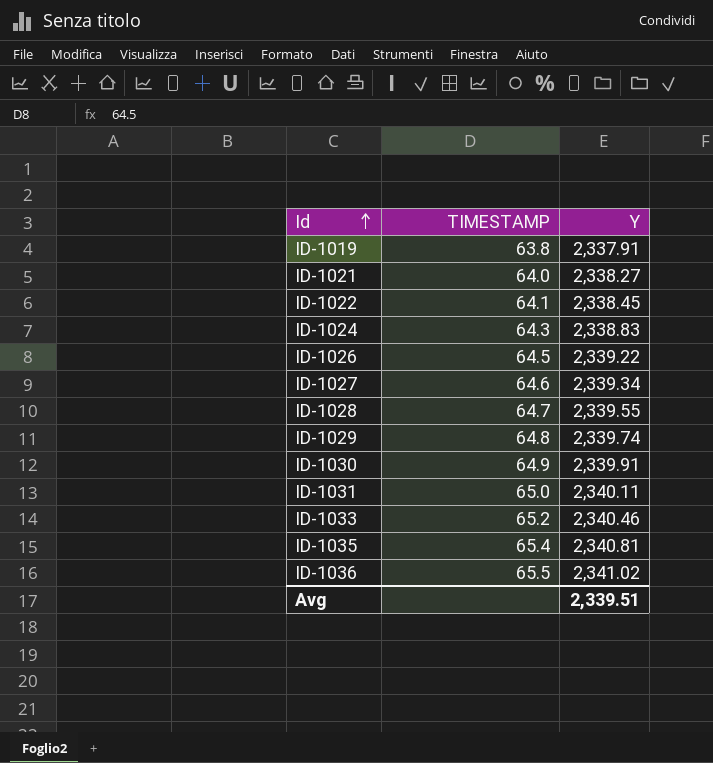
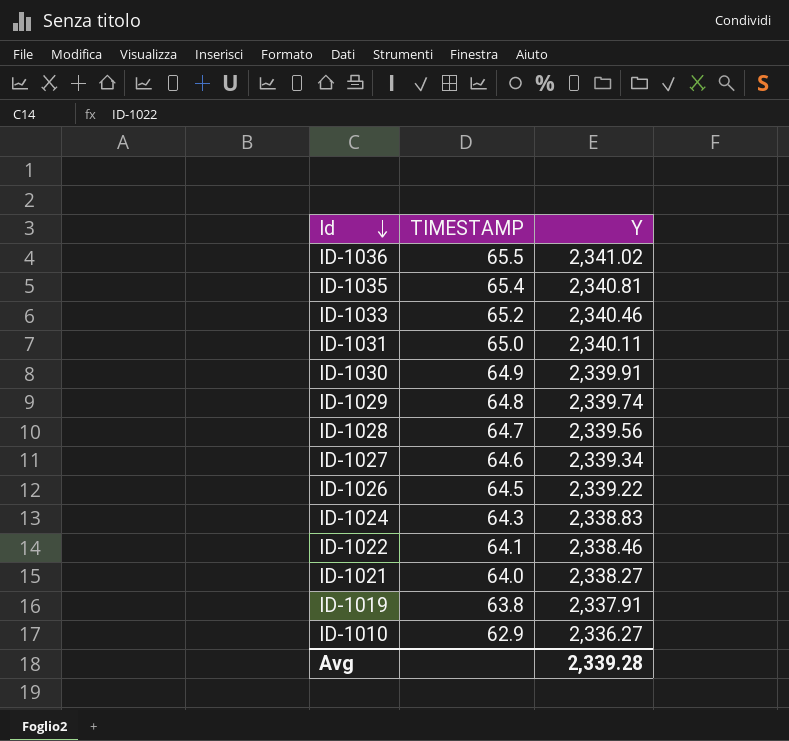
row order: Id ascending -> Id descending
ID-1028 | Y: 2,339.55 -> 2,339.56
ID-1022 | Y: 2,338.45 -> 2,338.46
row ID-1010: none -> 62.9 | 2,336.27
Avg | Y: 2,339.51 -> 2,339.28

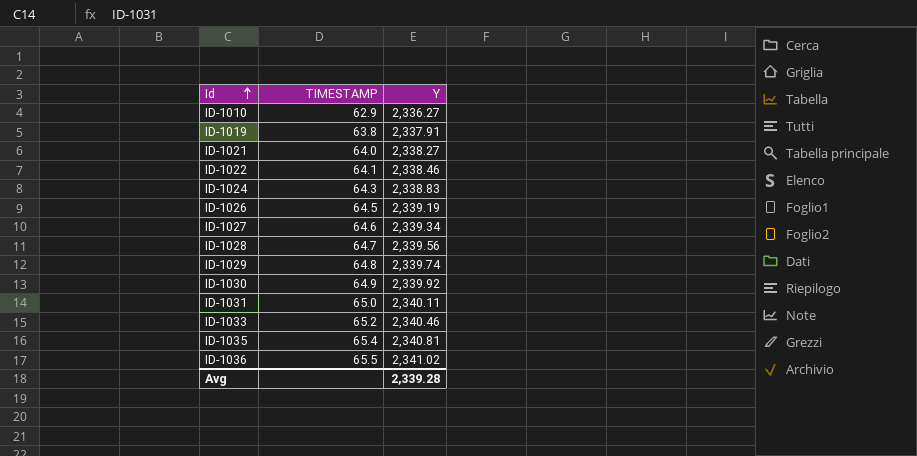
row order: Id descending -> Id ascending
ID-1026 | Y: 2,339.22 -> 2,339.19
ID-1030 | Y: 2,339.91 -> 2,339.92

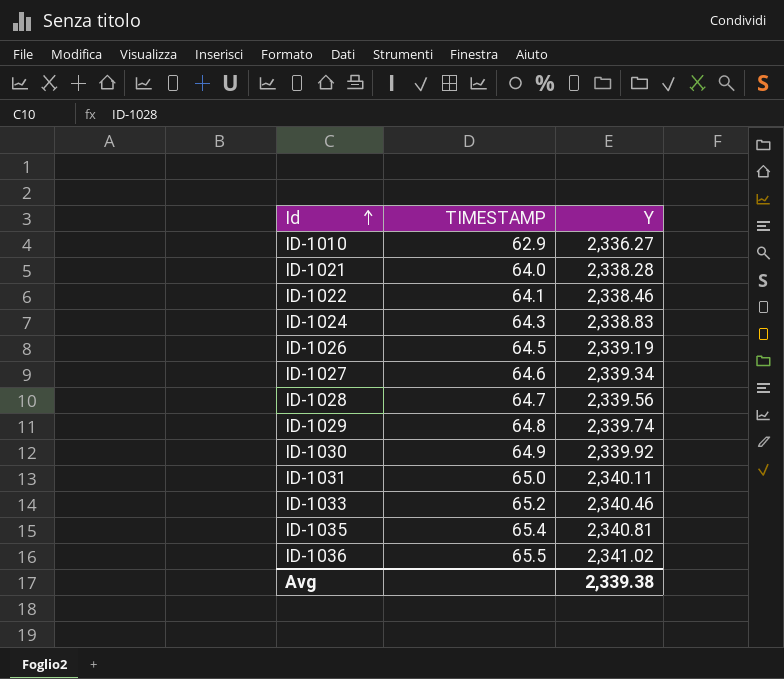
row ID-1019: 63.8 | 2,337.91 -> none
ID-1021 | Y: 2,338.27 -> 2,338.28
Avg | Y: 2,339.28 -> 2,339.38

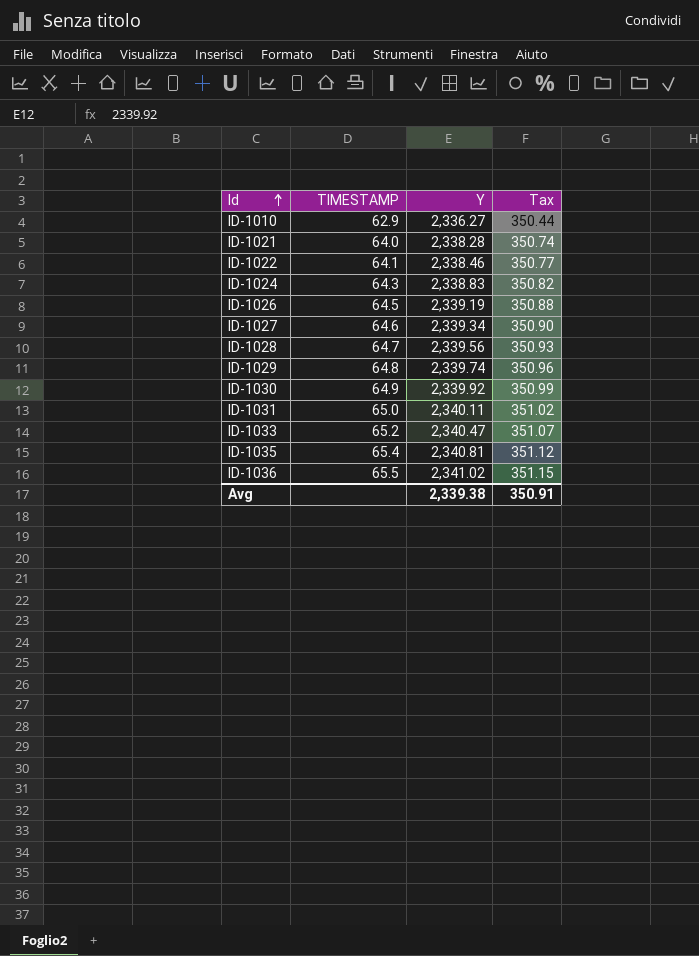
column Tax | formula: none -> [Y] * 0.15
ID-1033 | Y: 2,340.46 -> 2,340.47

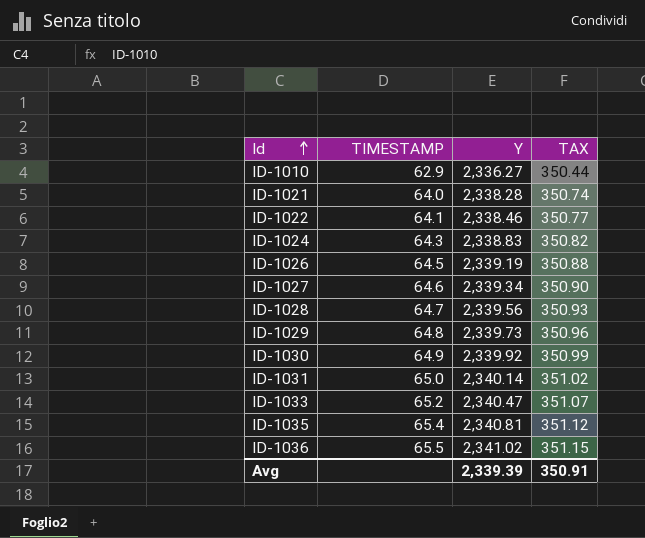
column name: Tax -> TAX
ID-1029 | Y: 2,339.74 -> 2,339.73
ID-1031 | Y: 2,340.11 -> 2,340.14
Avg | Y: 2,339.38 -> 2,339.39

